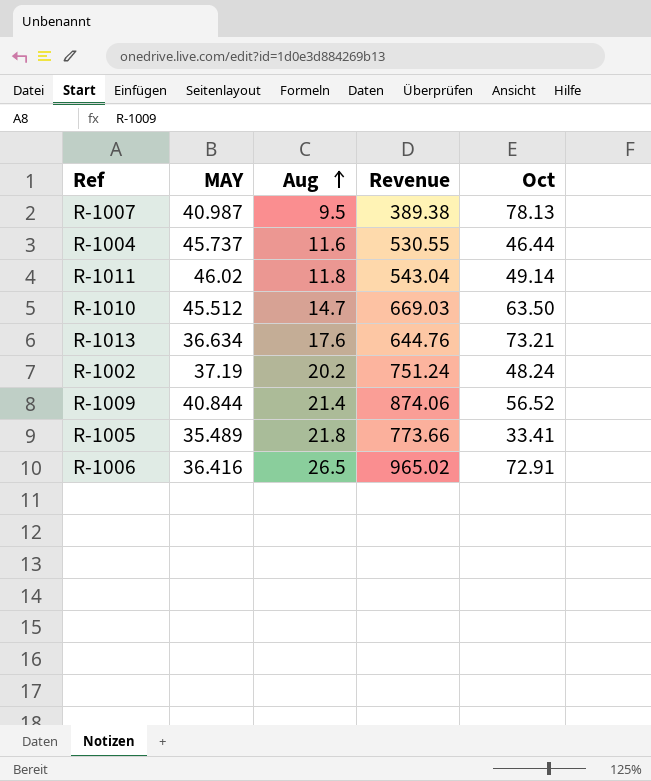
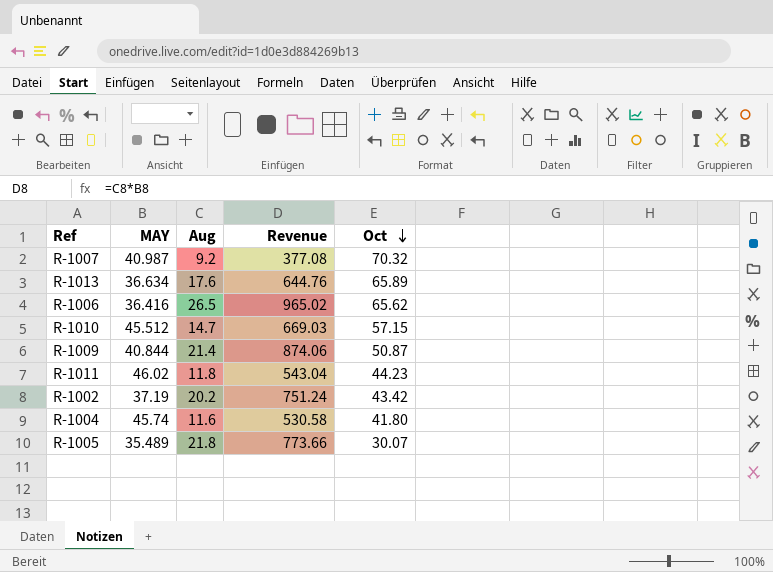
row order: Aug ascending -> Oct descending
R-1007 | Aug: 9.5 -> 9.2
R-1007 | Revenue: 389.38 -> 377.08
R-1007 | Oct: 78.13 -> 70.32
R-1013 | Oct: 73.21 -> 65.89
R-1006 | Oct: 72.91 -> 65.62
R-1010 | Oct: 63.50 -> 57.15
R-1009 | Oct: 56.52 -> 50.87
R-1011 | Oct: 49.14 -> 44.23
R-1002 | Oct: 48.24 -> 43.42
R-1004 | MAY: 45.737 -> 45.74
R-1004 | Revenue: 530.55 -> 530.58
R-1004 | Oct: 46.44 -> 41.80
R-1005 | Oct: 33.41 -> 30.07

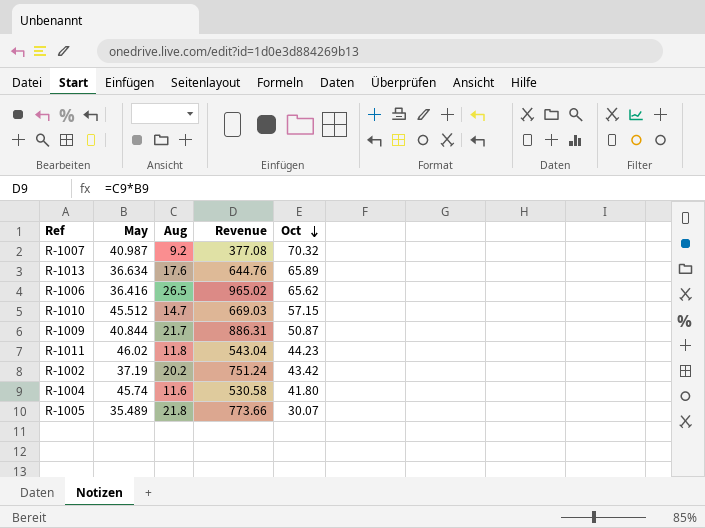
column name: MAY -> May
R-1009 | Aug: 21.4 -> 21.7
R-1009 | Revenue: 874.06 -> 886.31

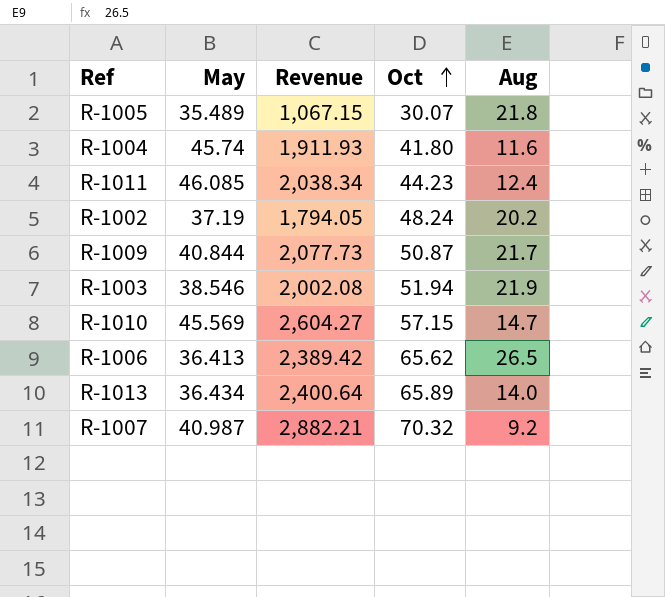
row order: Oct descending -> Oct ascending
column Revenue | formula: [May] * [Aug] -> [May] * [Oct]
column Aug | position: 3 -> 5
R-1011 | May: 46.02 -> 46.085
R-1011 | Aug: 11.8 -> 12.4
R-1002 | Oct: 43.42 -> 48.24
row R-1003: none -> 38.546 | 2,002.08 | 51.94 | 21.9
R-1010 | May: 45.512 -> 45.569
R-1006 | May: 36.416 -> 36.413
R-1013 | May: 36.634 -> 36.434
R-1013 | Aug: 17.6 -> 14.0

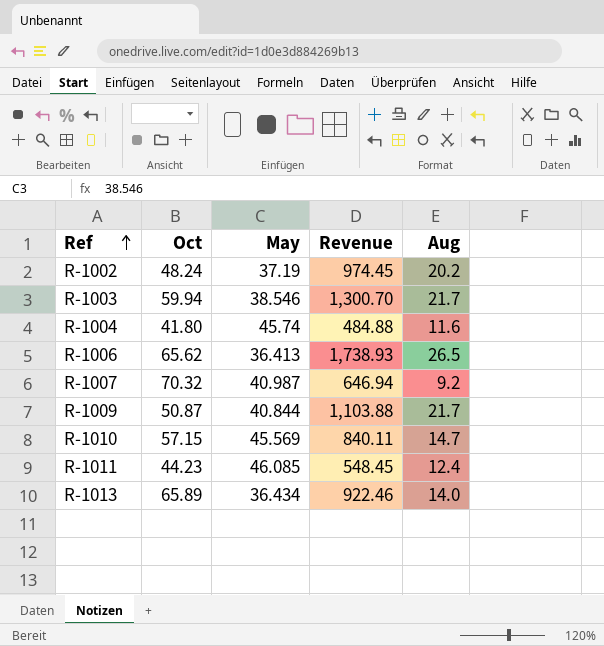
row order: Oct ascending -> Ref ascending
column Oct | position: 4 -> 2
column Revenue | formula: [May] * [Oct] -> [Oct] * [Aug]
row R-1005: 35.489 | 1,067.15 | 30.07 | 21.8 -> none
R-1003 | Oct: 51.94 -> 59.94
R-1003 | Aug: 21.9 -> 21.7

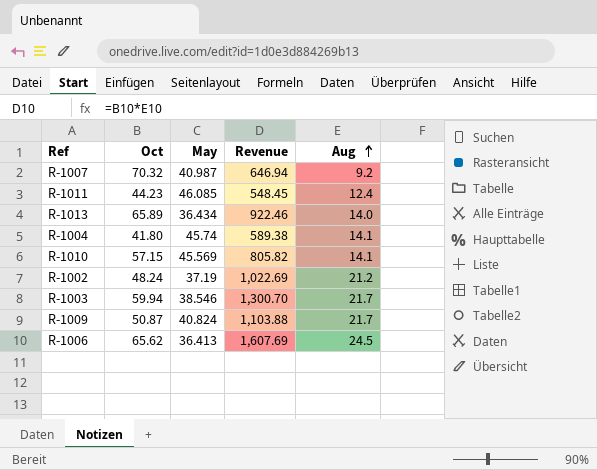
row order: Ref ascending -> Aug ascending
R-1004 | Revenue: 484.88 -> 589.38
R-1004 | Aug: 11.6 -> 14.1
R-1010 | Revenue: 840.11 -> 805.82
R-1010 | Aug: 14.7 -> 14.1
R-1002 | Revenue: 974.45 -> 1,022.69
R-1002 | Aug: 20.2 -> 21.2
R-1009 | May: 40.844 -> 40.824
R-1006 | Revenue: 1,738.93 -> 1,607.69
R-1006 | Aug: 26.5 -> 24.5

